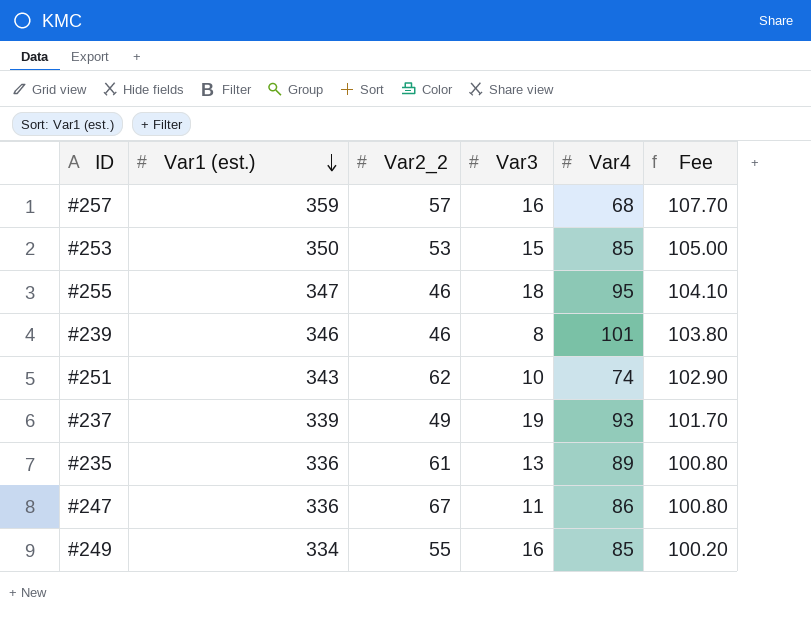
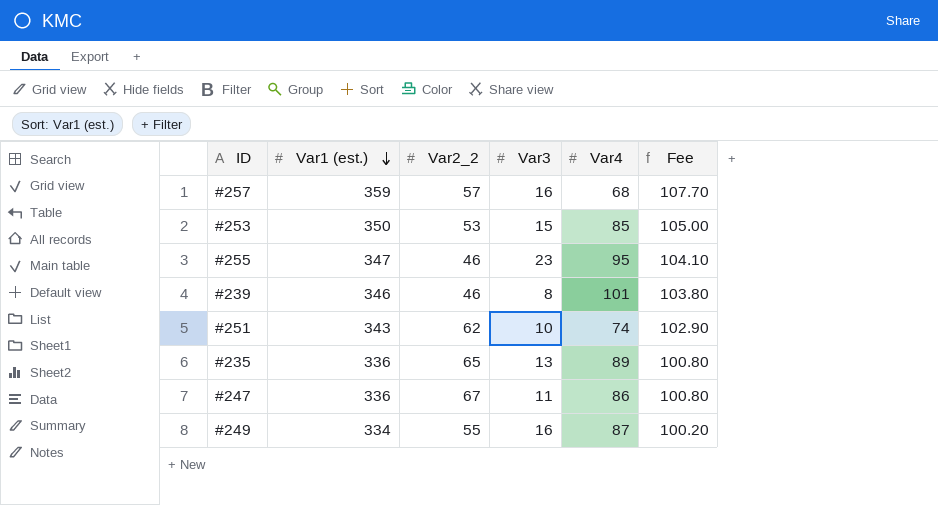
row #237: 339 | 49 | 19 | 93 | 101.70 -> none
#255 | Var3: 18 -> 23
#235 | Var2_2: 61 -> 65
#249 | Var4: 85 -> 87

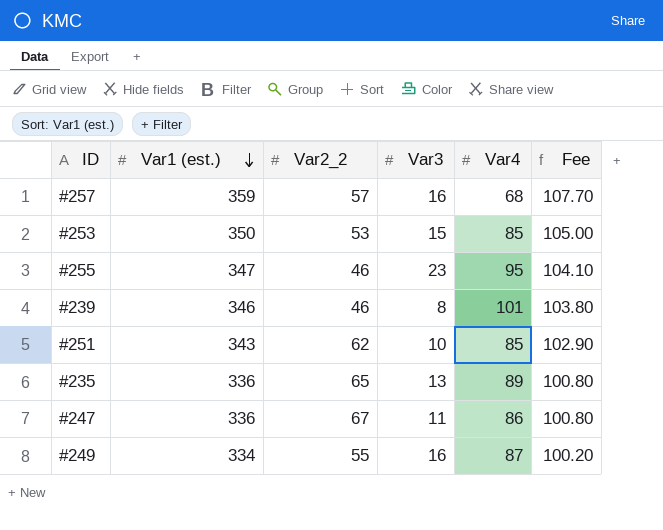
#251 | Var4: 74 -> 85

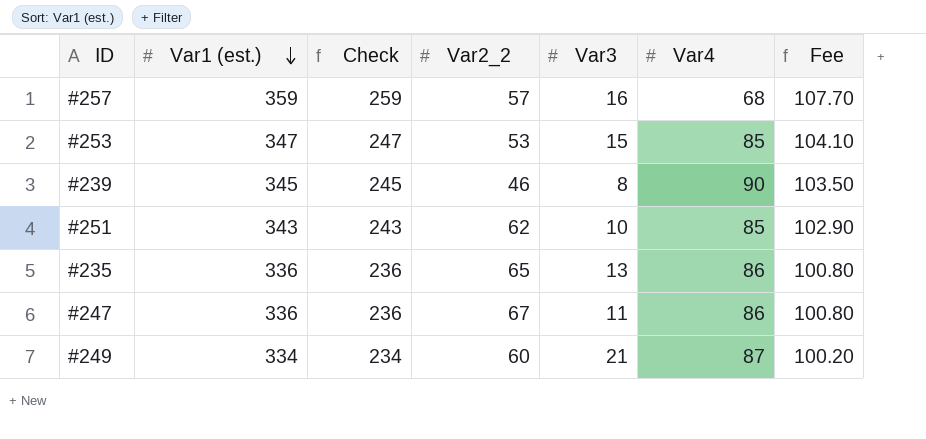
column Check | formula: none -> [Var1 (est.)] - 100
row #255: 347 | 46 | 23 | 95 | 104.10 -> none
#253 | Var1 (est.): 350 -> 347
#253 | Fee: 105.00 -> 104.10
#239 | Var1 (est.): 346 -> 345
#239 | Var4: 101 -> 90
#239 | Fee: 103.80 -> 103.50
#235 | Var4: 89 -> 86
#249 | Var2_2: 55 -> 60
#249 | Var3: 16 -> 21

